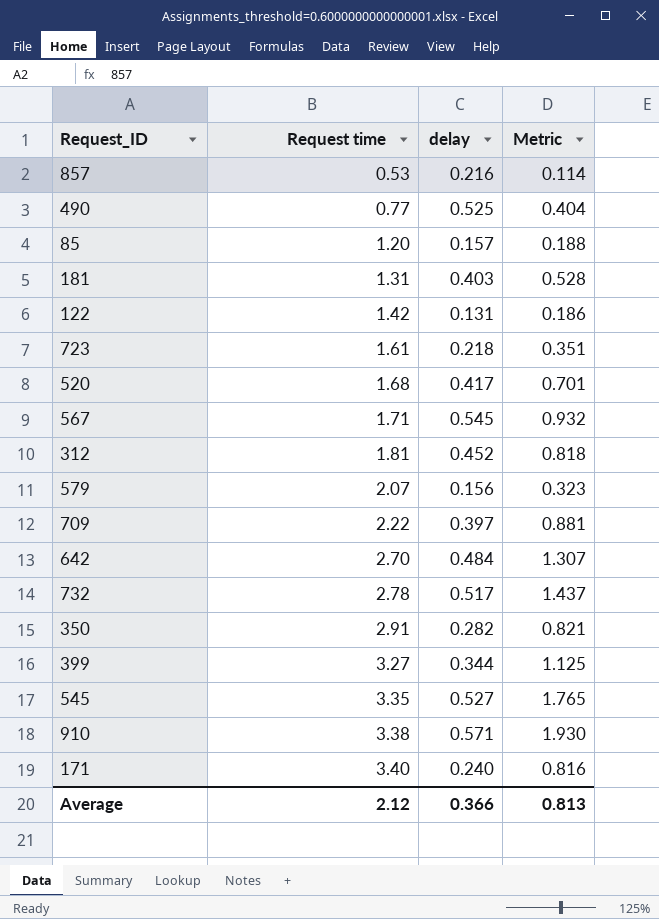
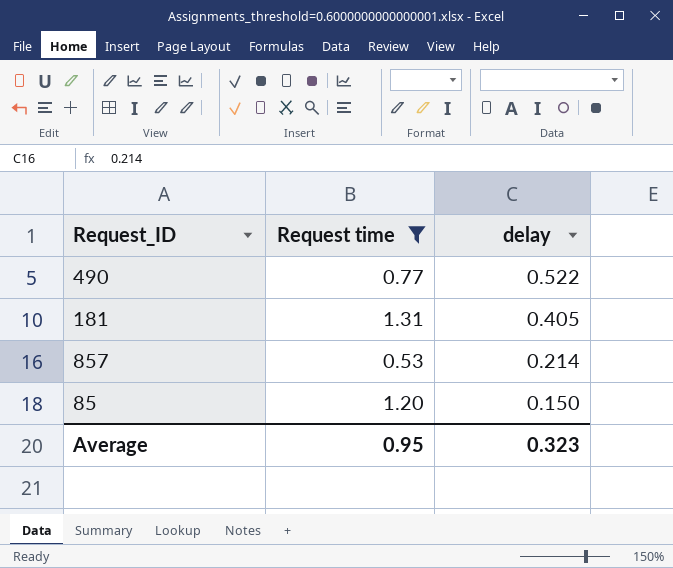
filter: none -> Request time <= 1.31
row order: Request time ascending -> delay descending
column Metric | formula: [Request time] * [delay] -> none
490 | delay: 0.525 -> 0.522
181 | delay: 0.403 -> 0.405
857 | delay: 0.216 -> 0.214
85 | delay: 0.157 -> 0.150
Average | Request time: 2.12 -> 0.95
Average | delay: 0.366 -> 0.323

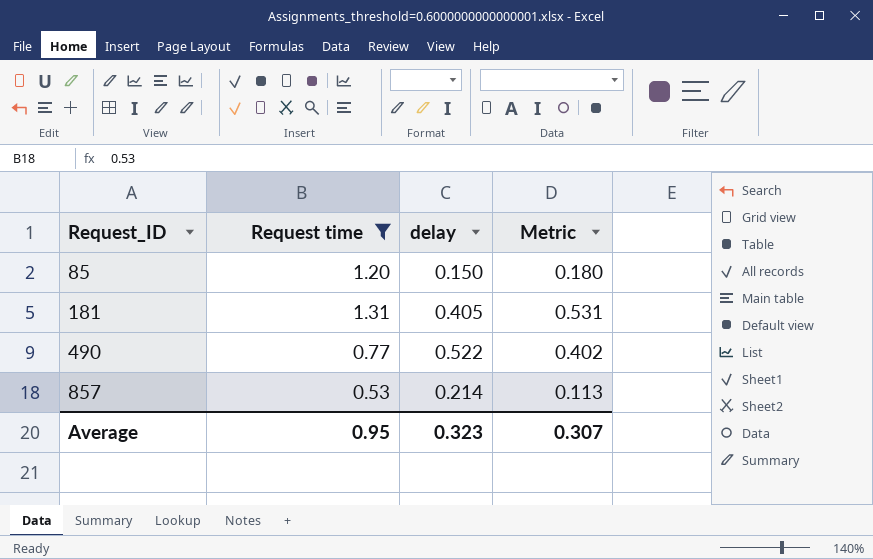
row order: delay descending -> Request_ID ascending
column Metric | formula: none -> [Request time] * [delay]

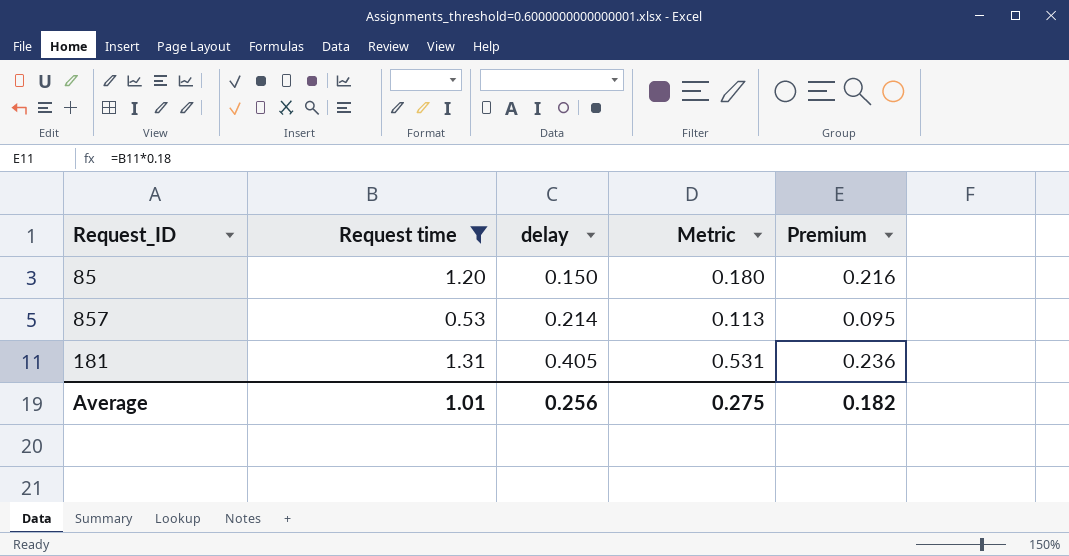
row order: Request_ID ascending -> delay ascending
column Premium | formula: none -> [Request time] * 0.18
row 490: 0.77 | 0.522 | 0.402 -> none
Average | Request time: 0.95 -> 1.01
Average | delay: 0.323 -> 0.256
Average | Metric: 0.307 -> 0.275

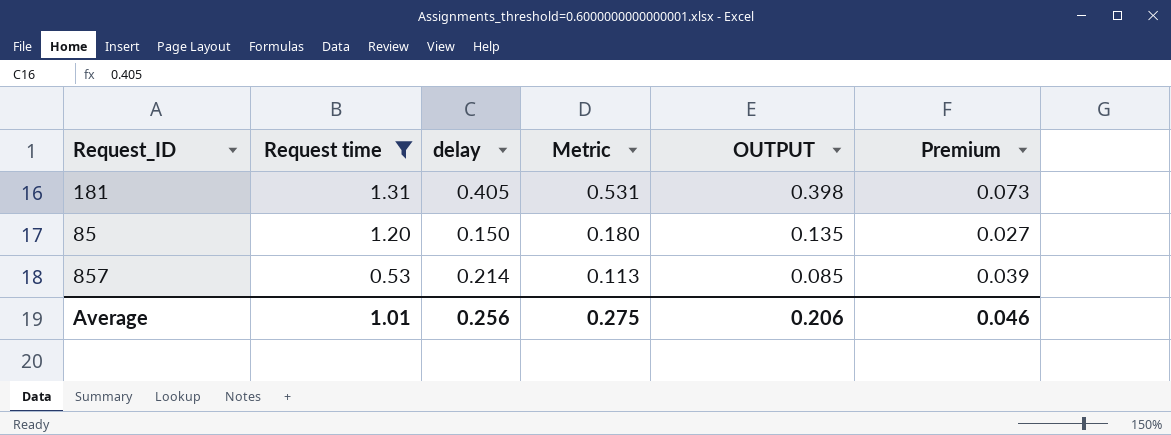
row order: delay ascending -> Request time descending
column OUTPUT | formula: none -> [Metric] * 0.75
column Premium | formula: [Request time] * 0.18 -> [delay] * 0.18
Average | Premium: 0.182 -> 0.046

